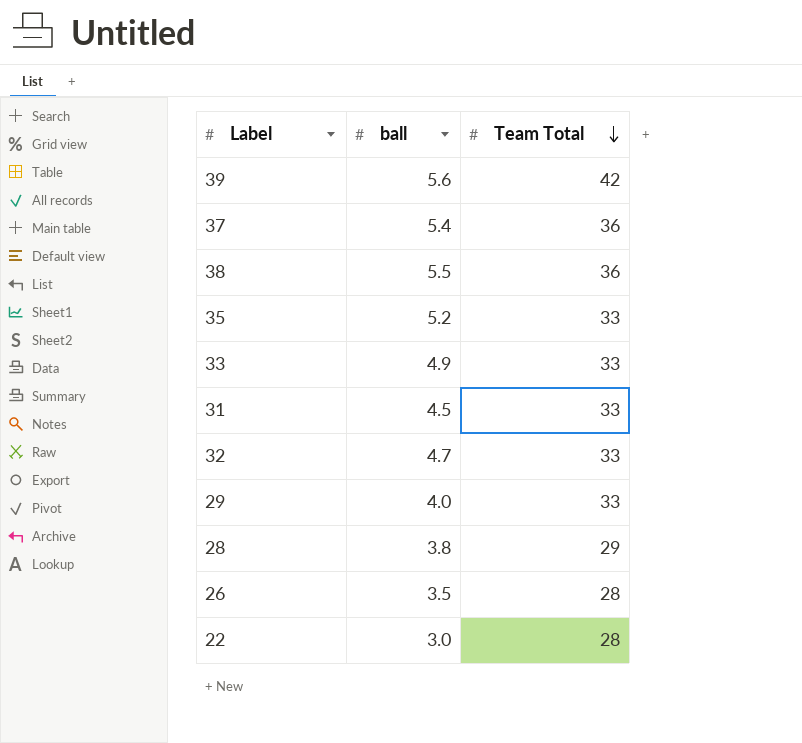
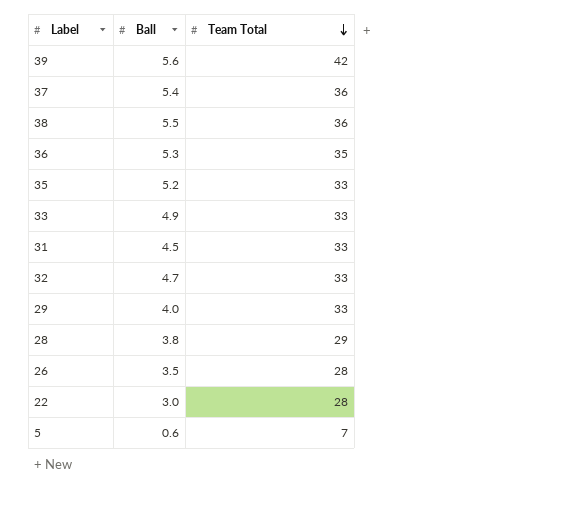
column name: ball -> Ball
row 36: none -> 5.3 | 35
row 5: none -> 0.6 | 7

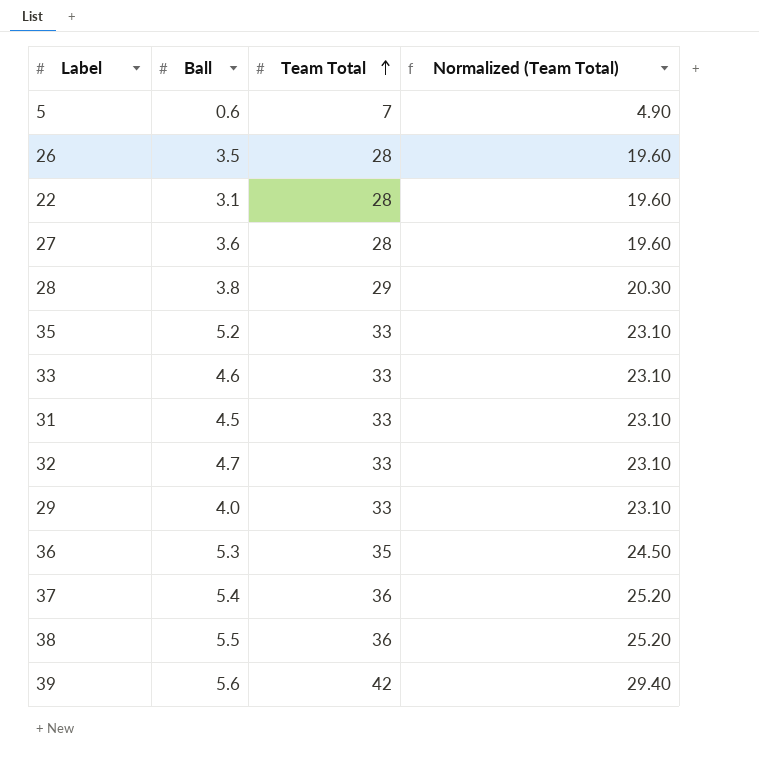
row order: Team Total descending -> Team Total ascending
column Normalized (Team Total) | formula: none -> [Team Total] * 0.7
22 | Ball: 3.0 -> 3.1
row 27: none -> 3.6 | 28 | 19.60
33 | Ball: 4.9 -> 4.6

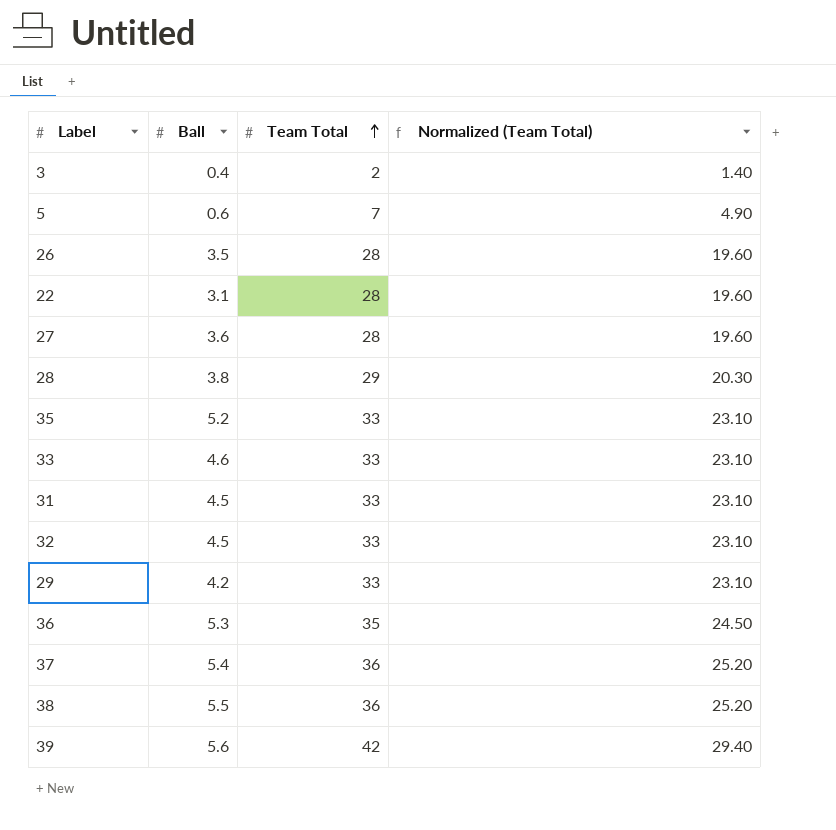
row 3: none -> 0.4 | 2 | 1.40
32 | Ball: 4.7 -> 4.5
29 | Ball: 4.0 -> 4.2

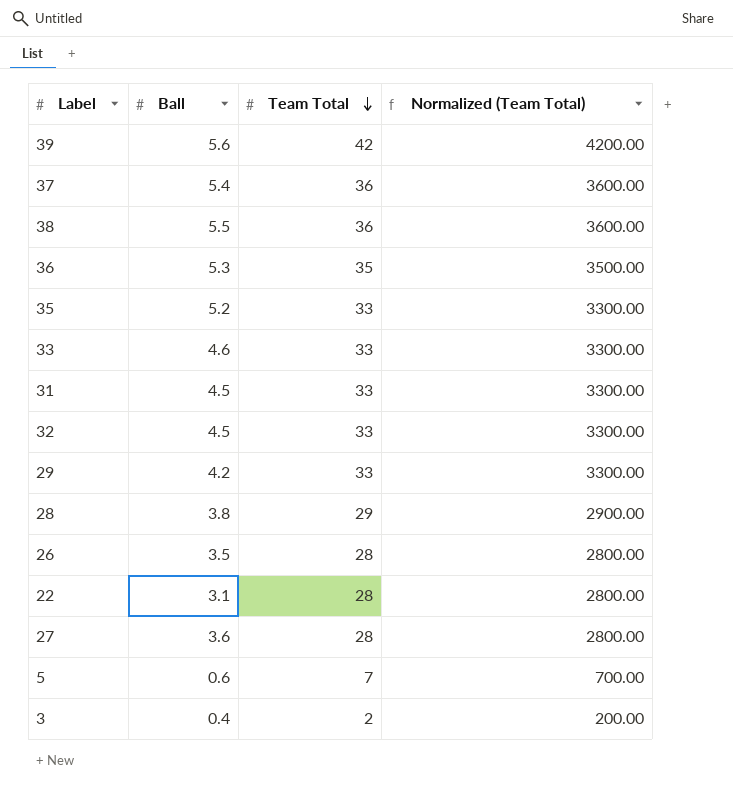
row order: Team Total ascending -> Team Total descending
column Normalized (Team Total) | formula: [Team Total] * 0.7 -> [Team Total] * 100

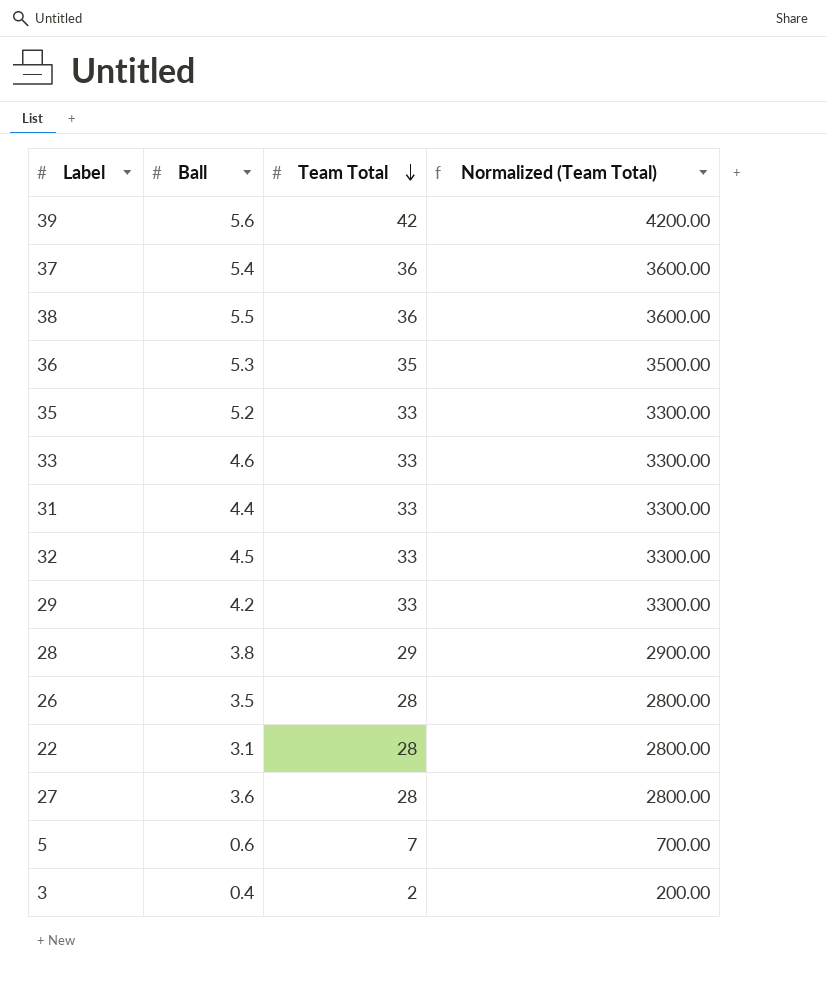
31 | Ball: 4.5 -> 4.4

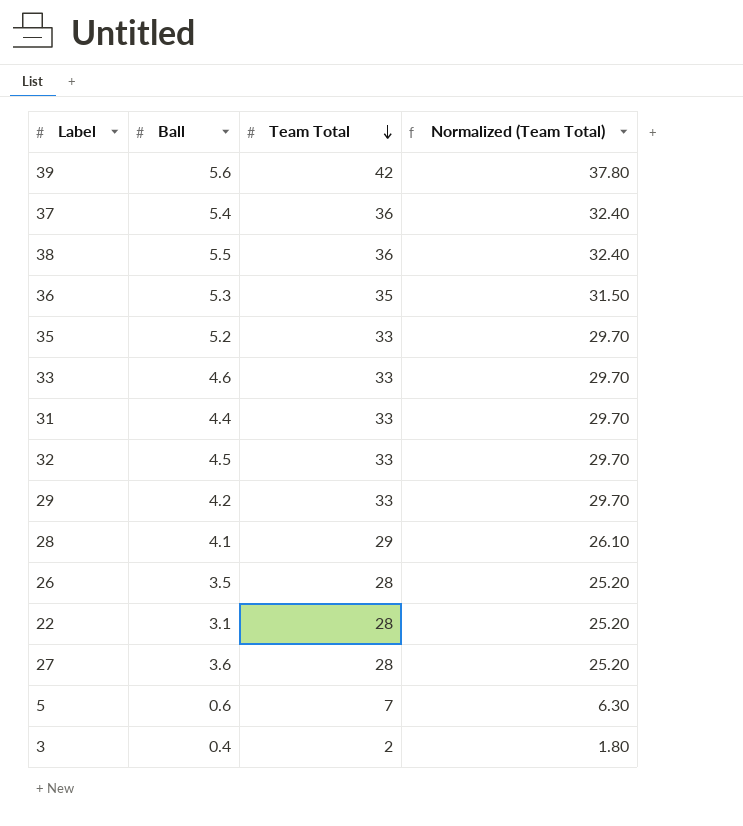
column Normalized (Team Total) | formula: [Team Total] * 100 -> [Team Total] * 0.9
28 | Ball: 3.8 -> 4.1

